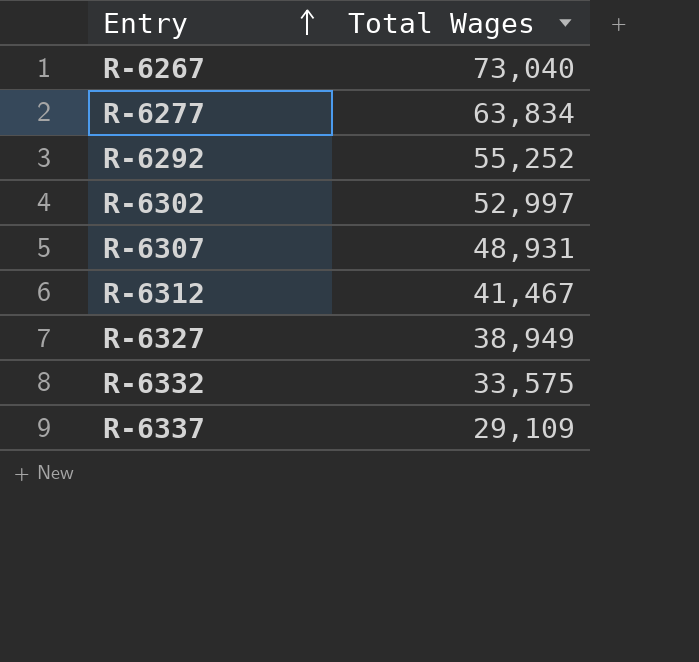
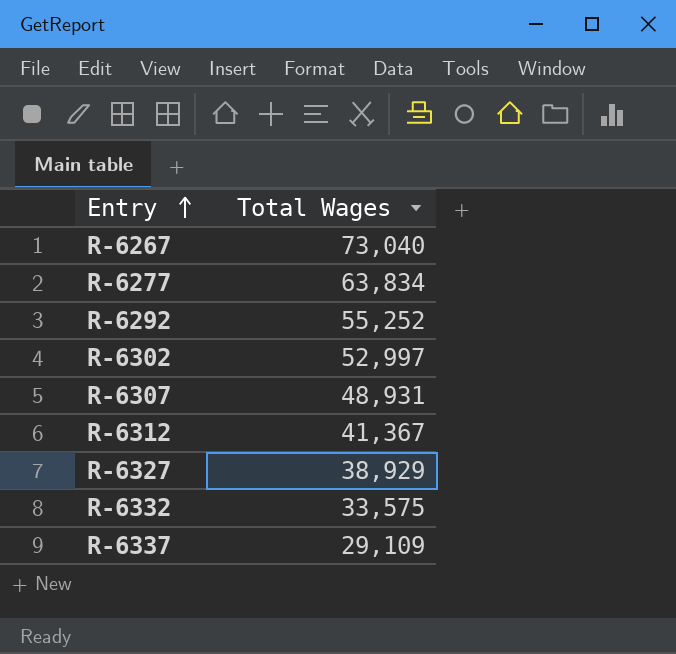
R-6312 | Total Wages: 41,467 -> 41,367
R-6327 | Total Wages: 38,949 -> 38,929

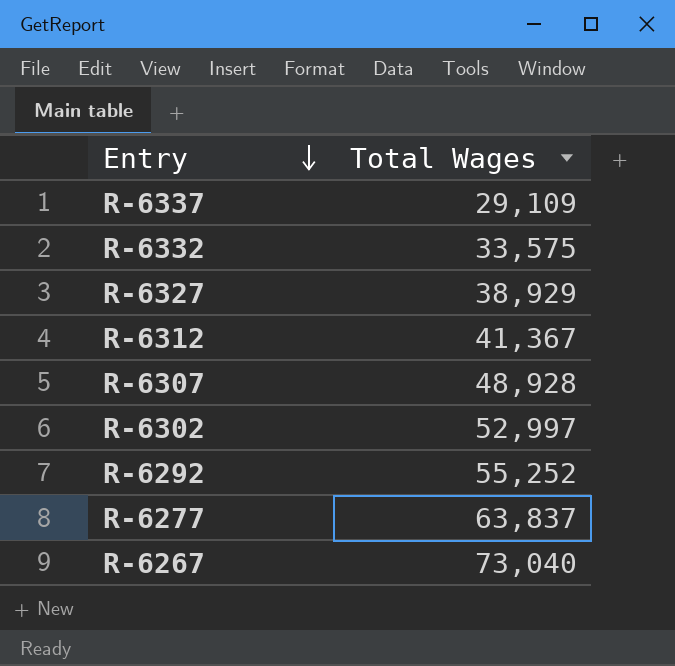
row order: Entry ascending -> Entry descending
R-6307 | Total Wages: 48,931 -> 48,928
R-6277 | Total Wages: 63,834 -> 63,837

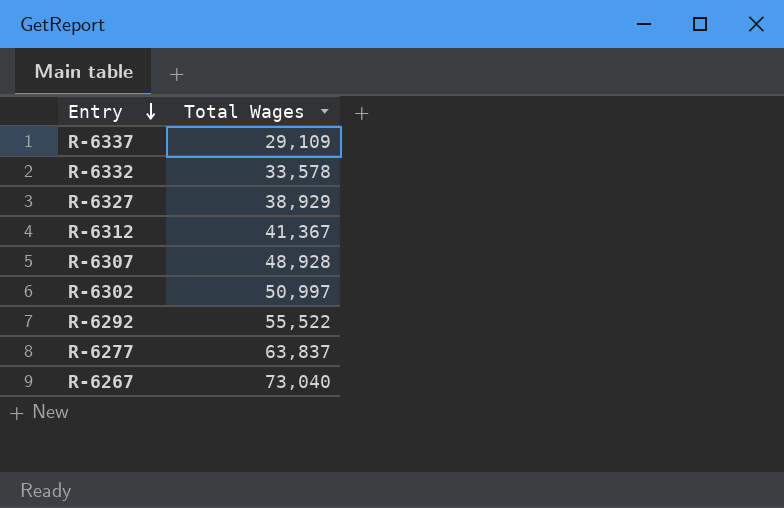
R-6332 | Total Wages: 33,575 -> 33,578
R-6302 | Total Wages: 52,997 -> 50,997
R-6292 | Total Wages: 55,252 -> 55,522

